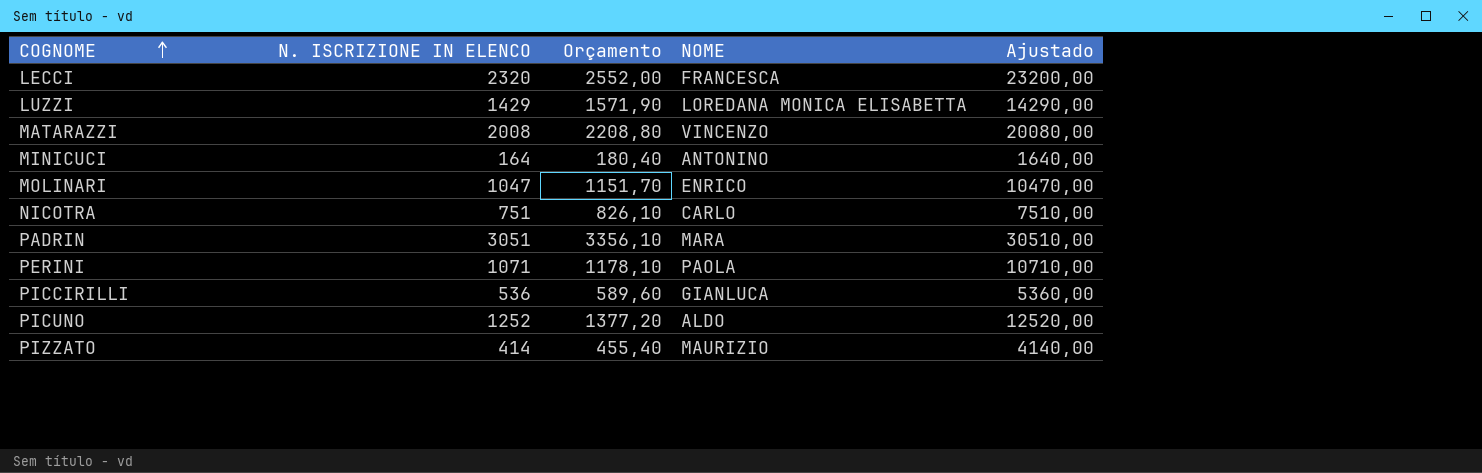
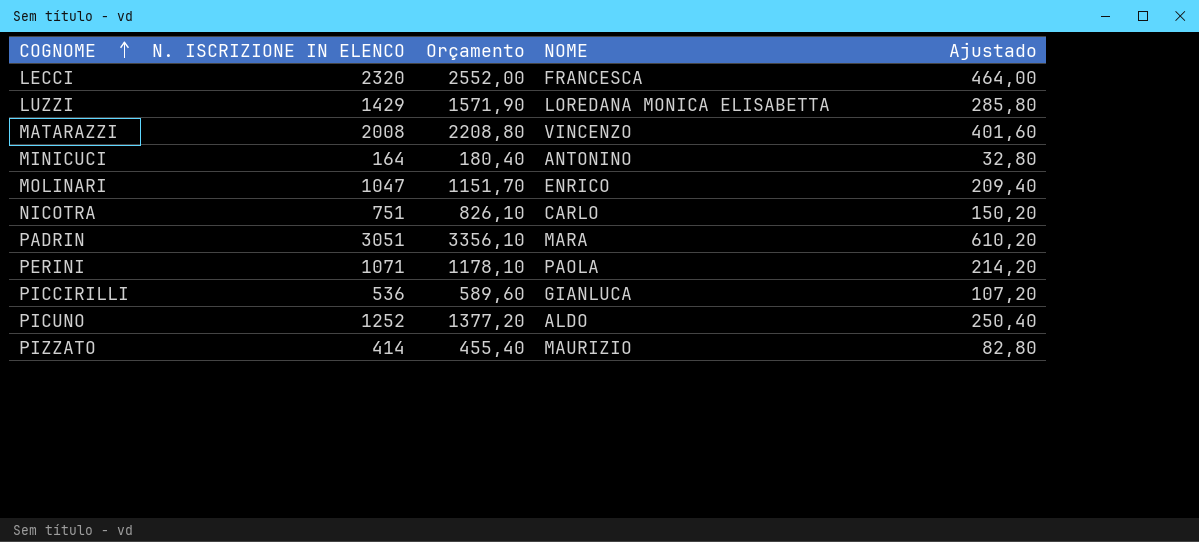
column Ajustado | formula: [N. ISCRIZIONE IN ELENCO] * 10 -> [N. ISCRIZIONE IN ELENCO] * 0,2

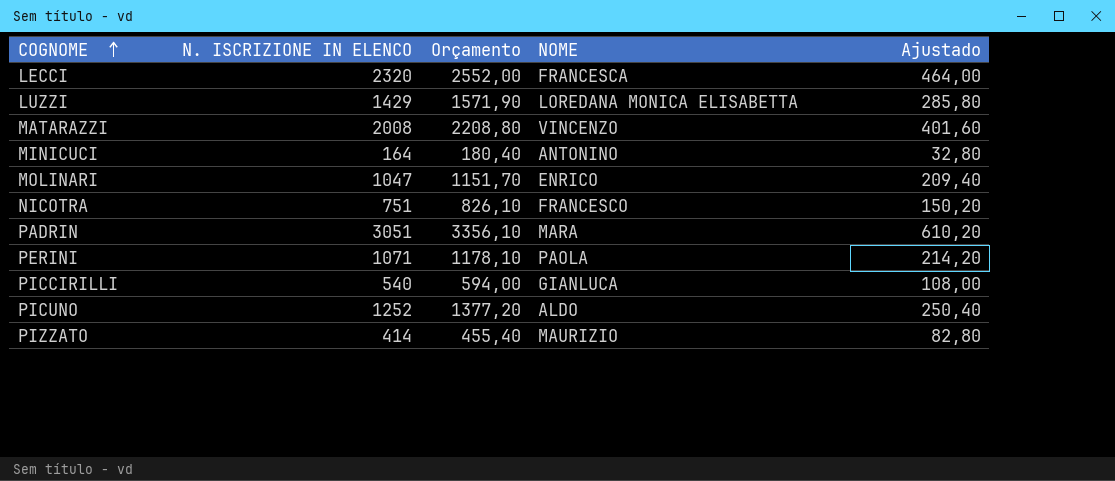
NICOTRA | NOME: CARLO -> FRANCESCO
PICCIRILLI | N. ISCRIZIONE IN ELENCO: 536 -> 540
PICCIRILLI | Orçamento: 589,60 -> 594,00
PICCIRILLI | Ajustado: 107,20 -> 108,00

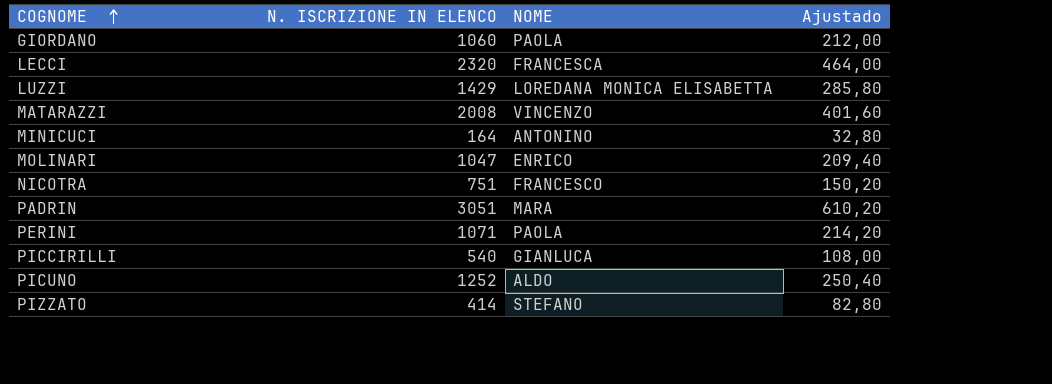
column Orçamento | formula: [N. ISCRIZIONE IN ELENCO] * 1,1 -> none
row GIORDANO: none -> 1060 | PAOLA | 212,00
PIZZATO | NOME: MAURIZIO -> STEFANO

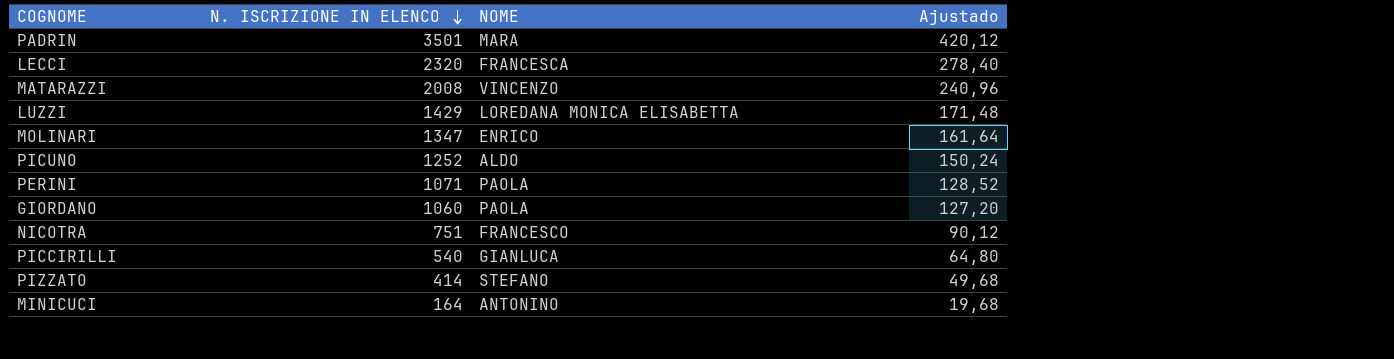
row order: COGNOME ascending -> N. ISCRIZIONE IN ELENCO descending
column Ajustado | formula: [N. ISCRIZIONE IN ELENCO] * 0,2 -> [N. ISCRIZIONE IN ELENCO] * 0,12
PADRIN | N. ISCRIZIONE IN ELENCO: 3051 -> 3501
MOLINARI | N. ISCRIZIONE IN ELENCO: 1047 -> 1347

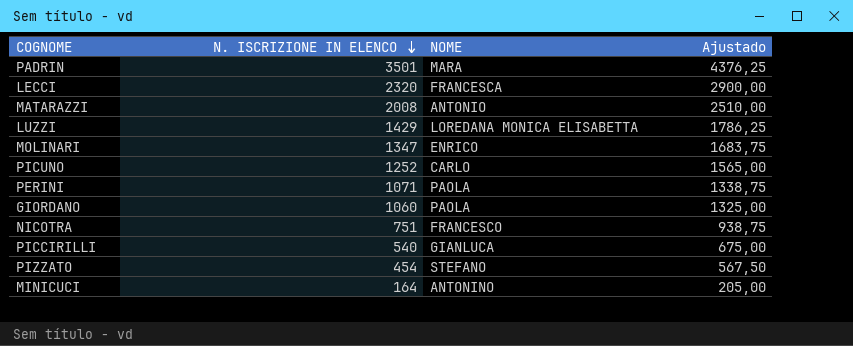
column Ajustado | formula: [N. ISCRIZIONE IN ELENCO] * 0,12 -> [N. ISCRIZIONE IN ELENCO] * 1,25
MATARAZZI | NOME: VINCENZO -> ANTONIO
PICUNO | NOME: ALDO -> CARLO
PIZZATO | N. ISCRIZIONE IN ELENCO: 414 -> 454

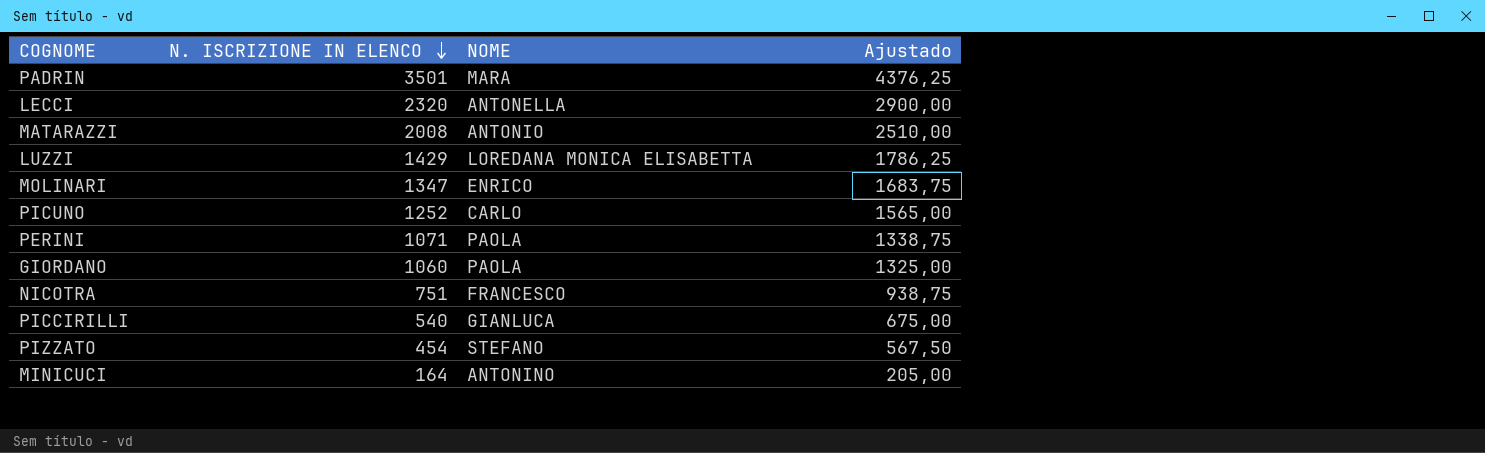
LECCI | NOME: FRANCESCA -> ANTONELLA

